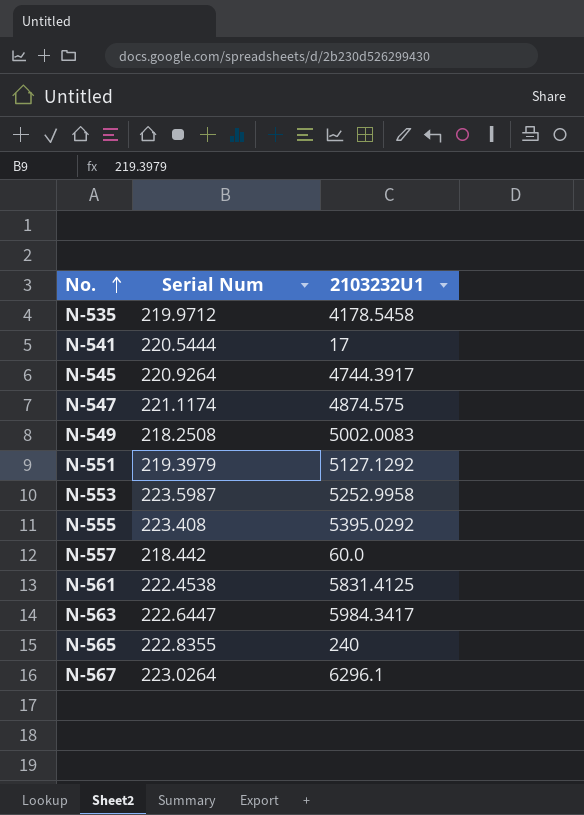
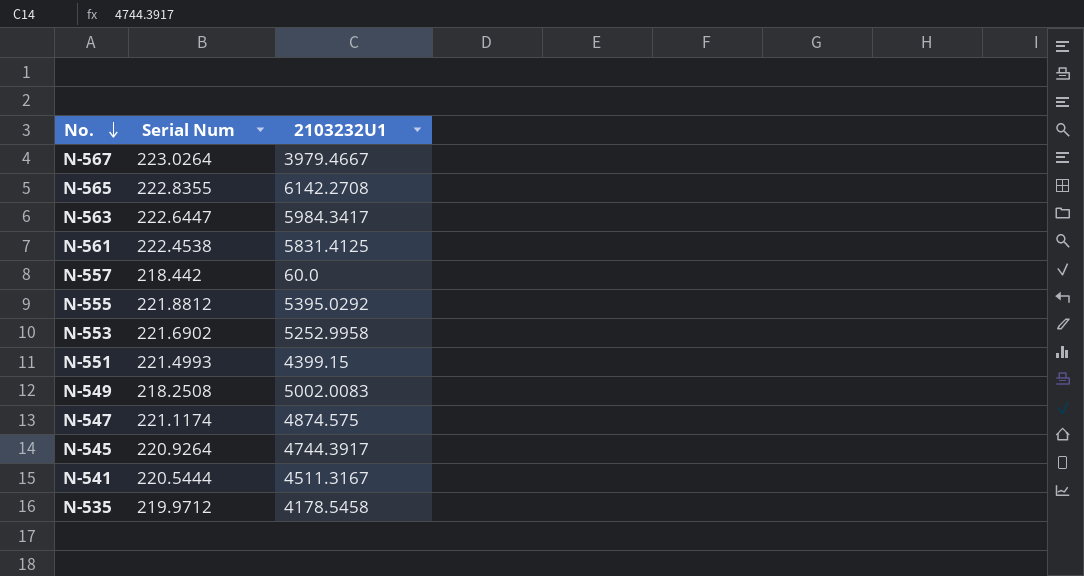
row order: No. ascending -> No. descending
N-567 | 2103232U1: 6296.1 -> 3979.4667
N-565 | 2103232U1: 240 -> 6142.2708
N-555 | Serial Num: 223.408 -> 221.8812
N-553 | Serial Num: 223.5987 -> 221.6902
N-551 | Serial Num: 219.3979 -> 221.4993
N-551 | 2103232U1: 5127.1292 -> 4399.15
N-541 | 2103232U1: 17 -> 4511.3167

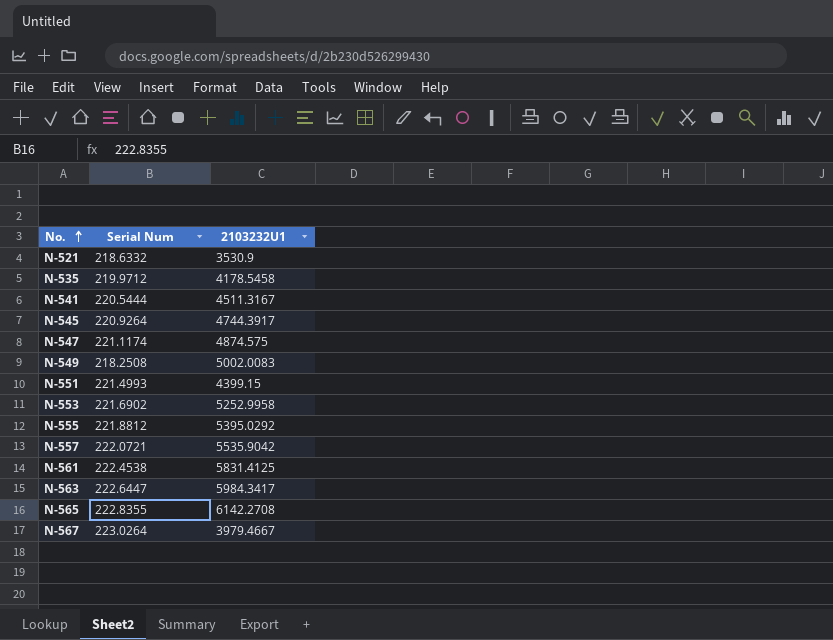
row order: No. descending -> No. ascending
row N-521: none -> 218.6332 | 3530.9
N-557 | Serial Num: 218.442 -> 222.0721
N-557 | 2103232U1: 60.0 -> 5535.9042

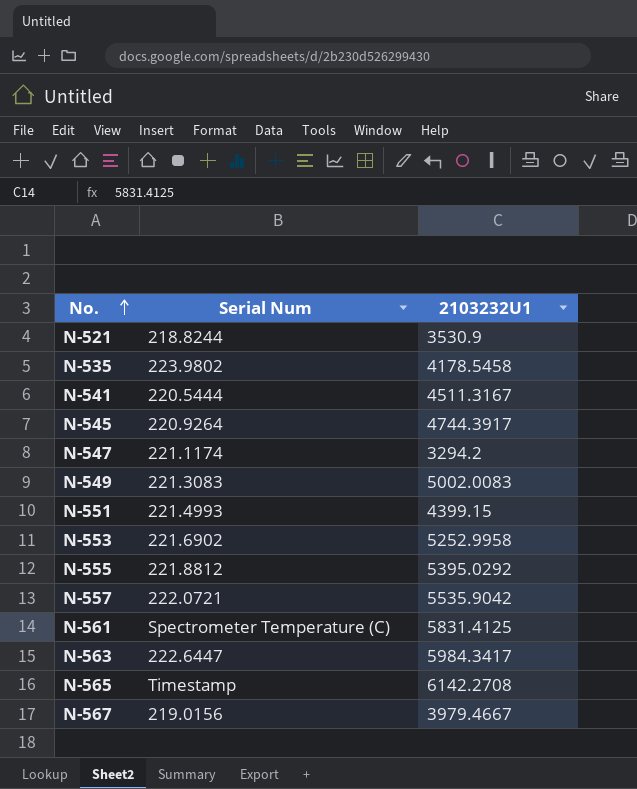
N-521 | Serial Num: 218.6332 -> 218.8244
N-535 | Serial Num: 219.9712 -> 223.9802
N-547 | 2103232U1: 4874.575 -> 3294.2
N-549 | Serial Num: 218.2508 -> 221.3083
N-561 | Serial Num: 222.4538 -> Spectrometer Temperature (C)
N-565 | Serial Num: 222.8355 -> Timestamp
N-567 | Serial Num: 223.0264 -> 219.0156

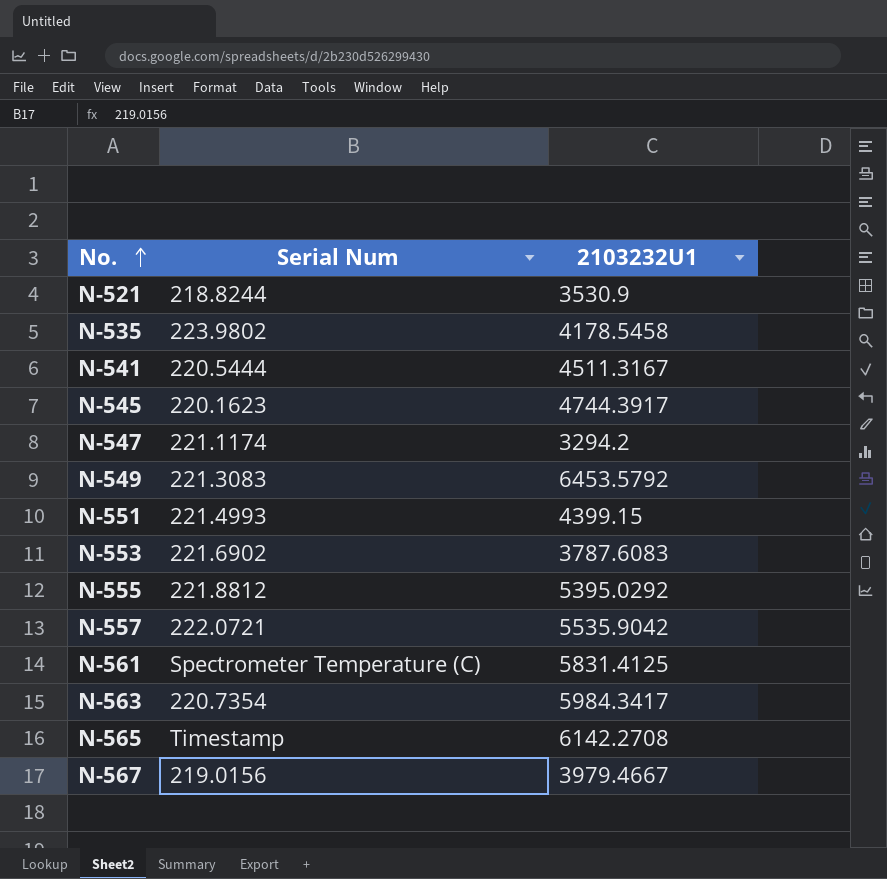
N-545 | Serial Num: 220.9264 -> 220.1623
N-549 | 2103232U1: 5002.0083 -> 6453.5792
N-553 | 2103232U1: 5252.9958 -> 3787.6083
N-563 | Serial Num: 222.6447 -> 220.7354

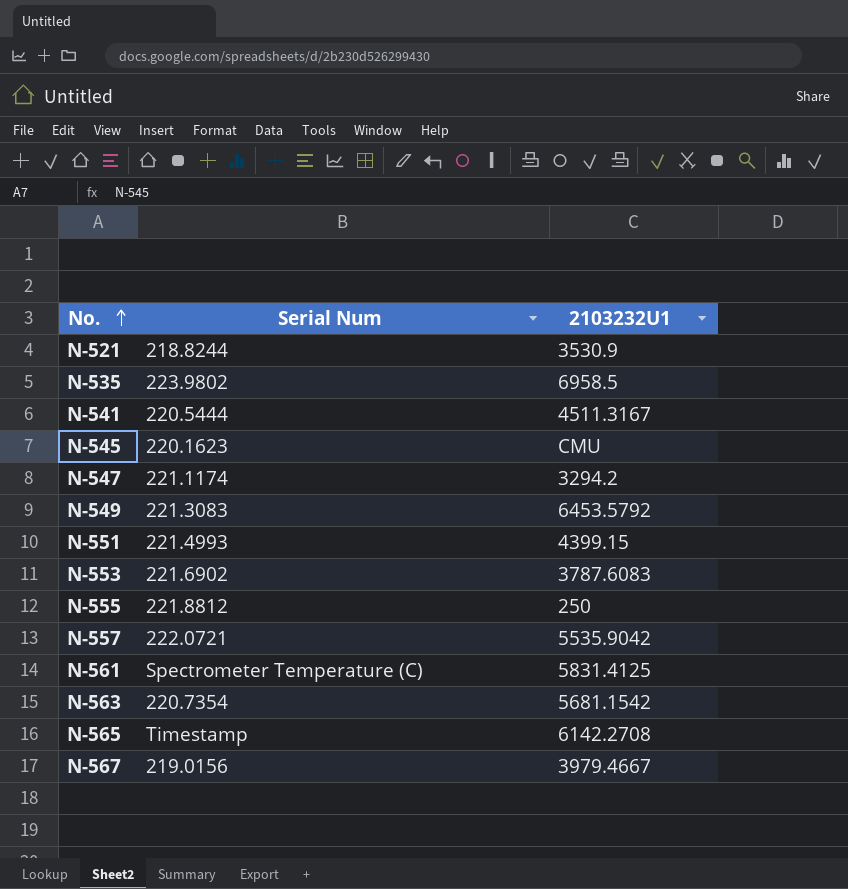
N-535 | 2103232U1: 4178.5458 -> 6958.5
N-545 | 2103232U1: 4744.3917 -> CMU
N-555 | 2103232U1: 5395.0292 -> 250
N-563 | 2103232U1: 5984.3417 -> 5681.1542

